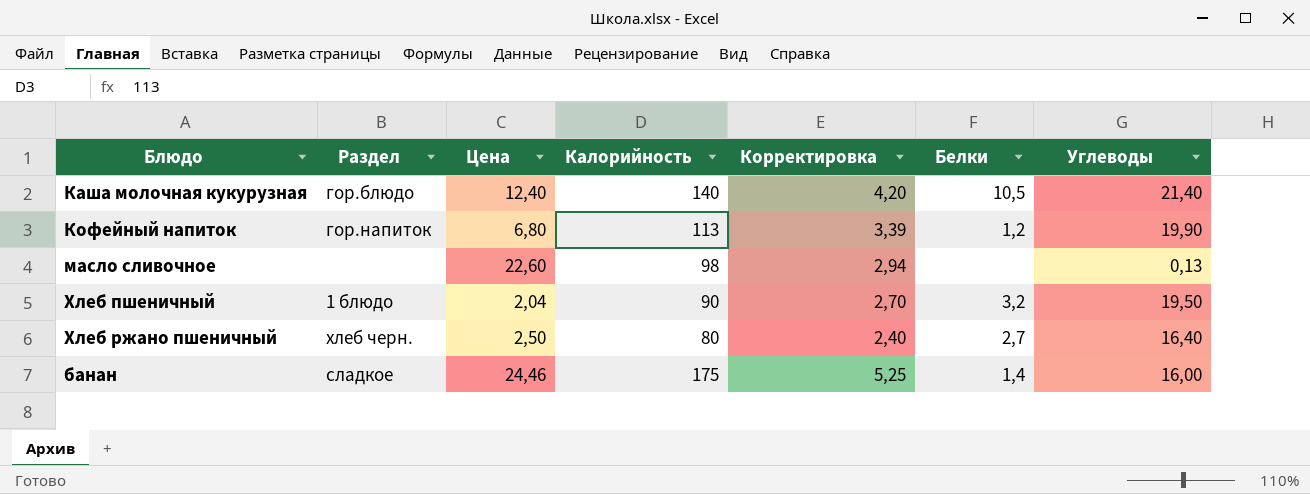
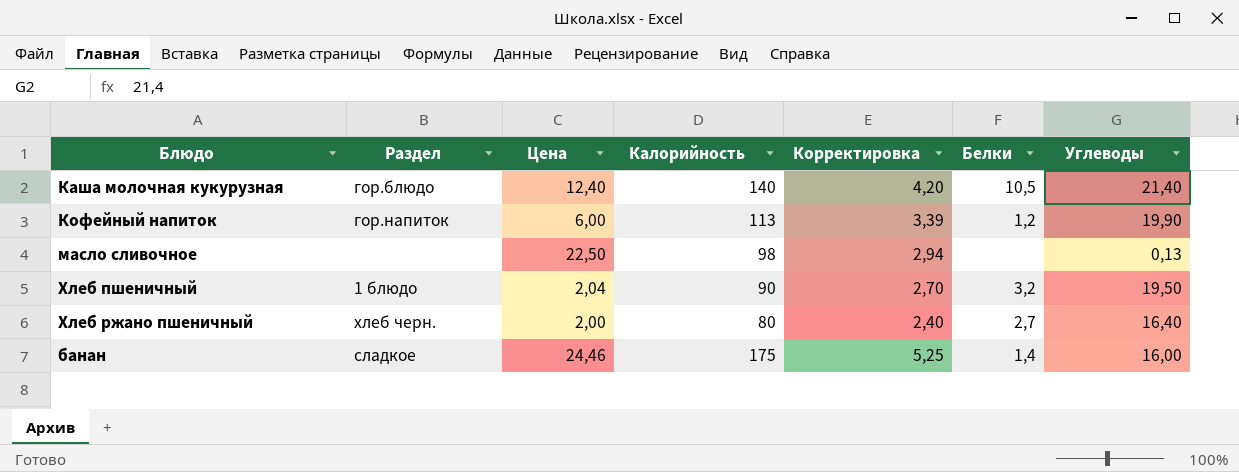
Кофейный напиток | Цена: 6,80 -> 6,00
масло сливочное | Цена: 22,60 -> 22,50
Хлеб ржано пшеничный | Цена: 2,50 -> 2,00

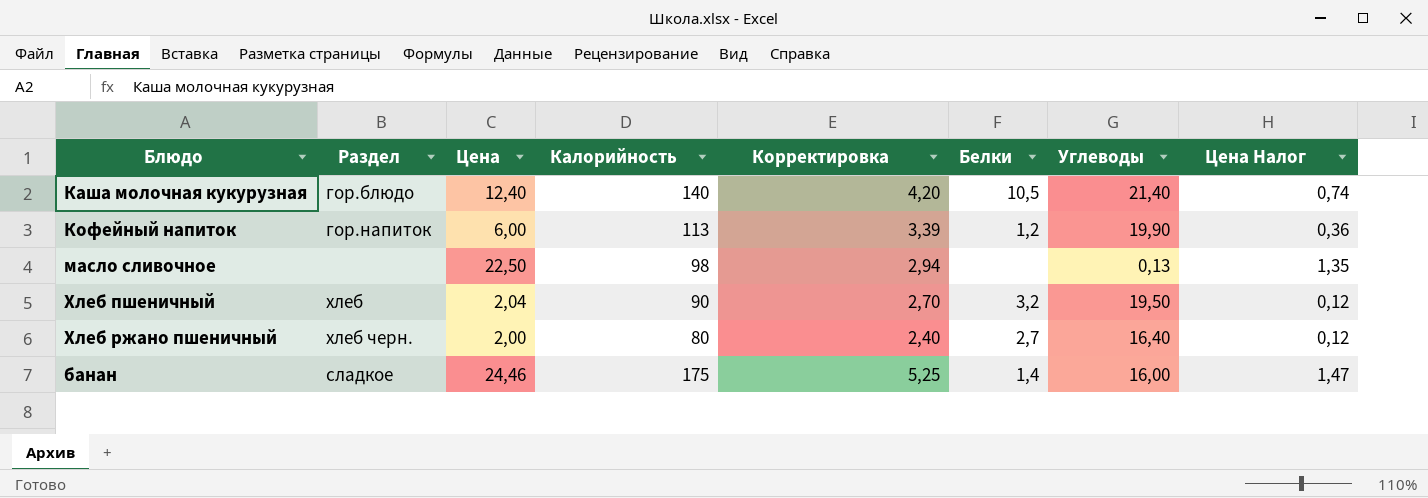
column Цена Налог | formula: none -> [Цена] * 0,06
Хлеб пшеничный | Раздел: 1 блюдо -> хлеб

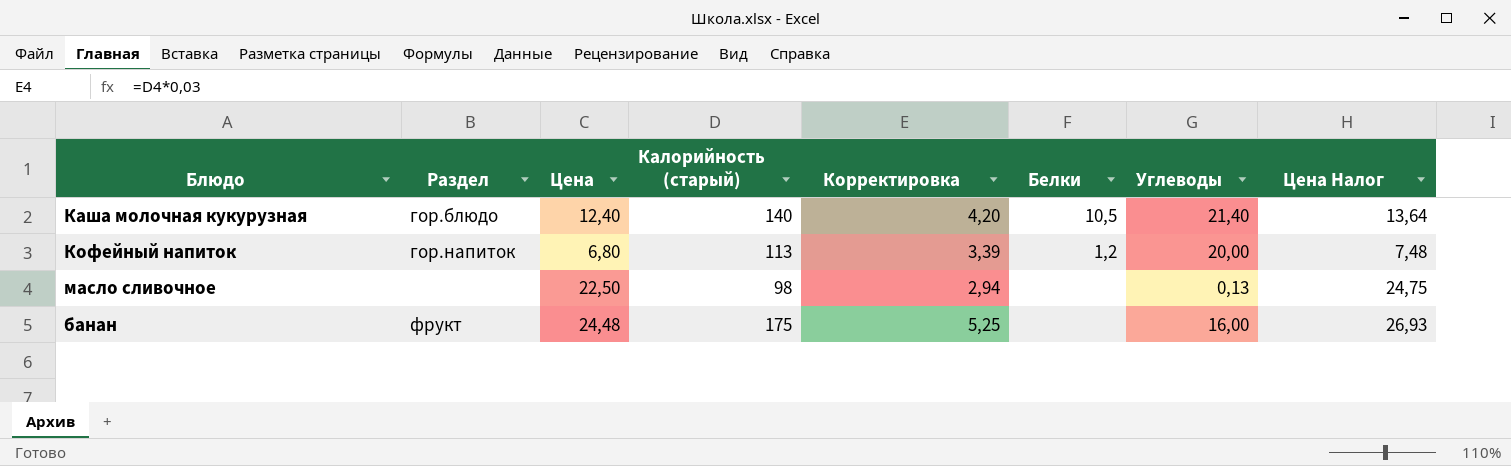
column name: Калорийность -> Калорийность (старый)
column Цена Налог | formula: [Цена] * 0,06 -> [Цена] * 1,1
row Хлеб пшеничный: хлеб | 2,04 | 90 | 2,70 | 3,2 | 19,50 | 0,12 -> none
row Хлеб ржано пшеничный: хлеб черн. | 2,00 | 80 | 2,40 | 2,7 | 16,40 | 0,12 -> none
Кофейный напиток | Цена: 6,00 -> 6,80
Кофейный напиток | Углеводы: 19,90 -> 20,00
банан | Раздел: сладкое -> фрукт
банан | Цена: 24,46 -> 24,48
банан | Белки: 1,4 -> none

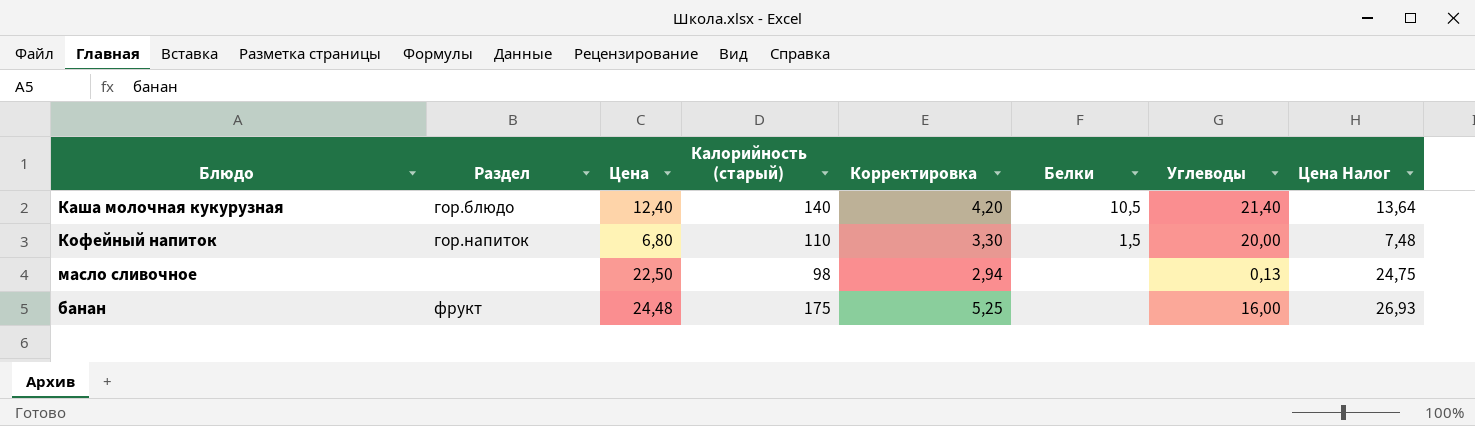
Кофейный напиток | Калорийность (старый): 113 -> 110
Кофейный напиток | Корректировка: 3,39 -> 3,30
Кофейный напиток | Белки: 1,2 -> 1,5

